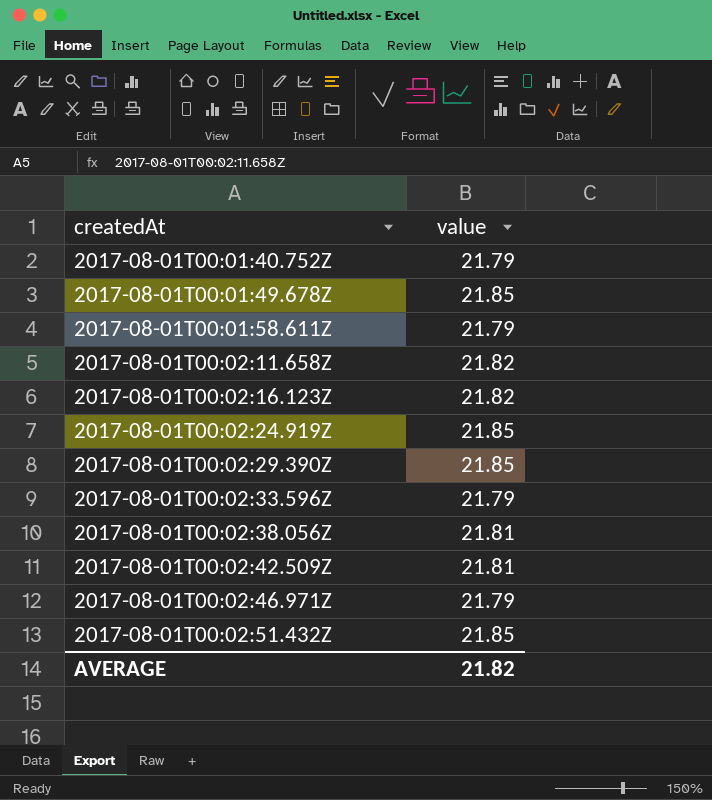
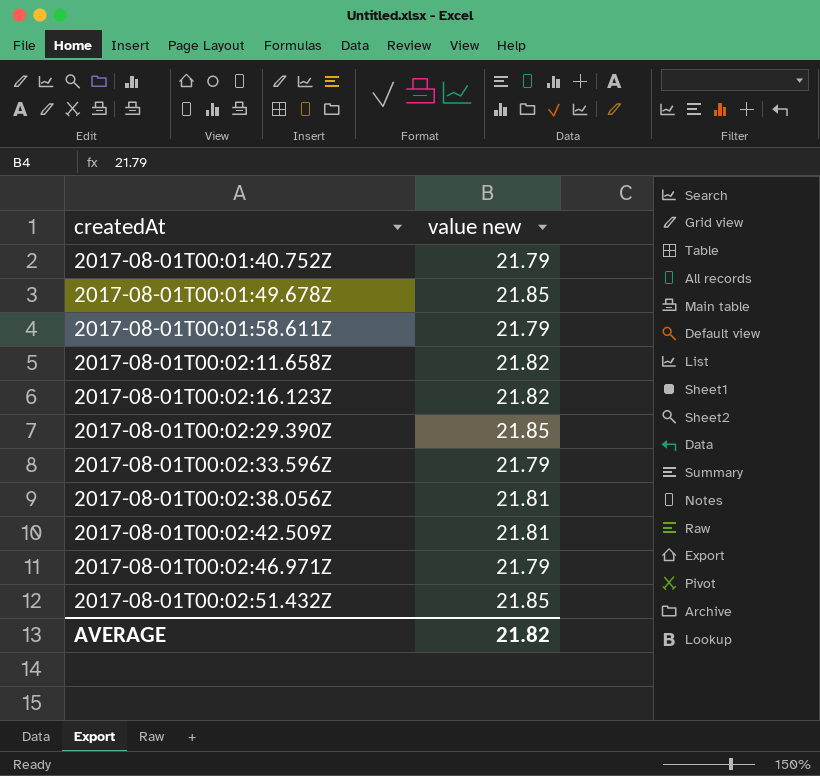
column name: value -> value new
row 2017-08-01T00:02:24.919Z: 21.85 -> none

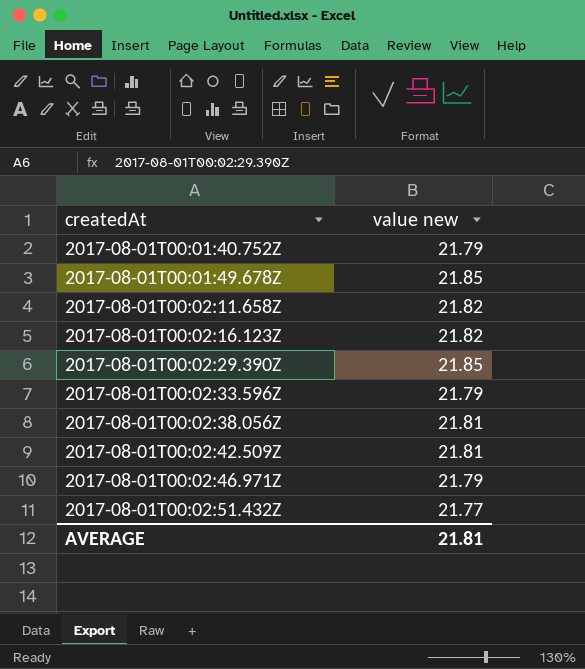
row 2017-08-01T00:01:58.611Z: 21.79 -> none
2017-08-01T00:02:51.432Z | value new: 21.85 -> 21.77
AVERAGE | value new: 21.82 -> 21.81

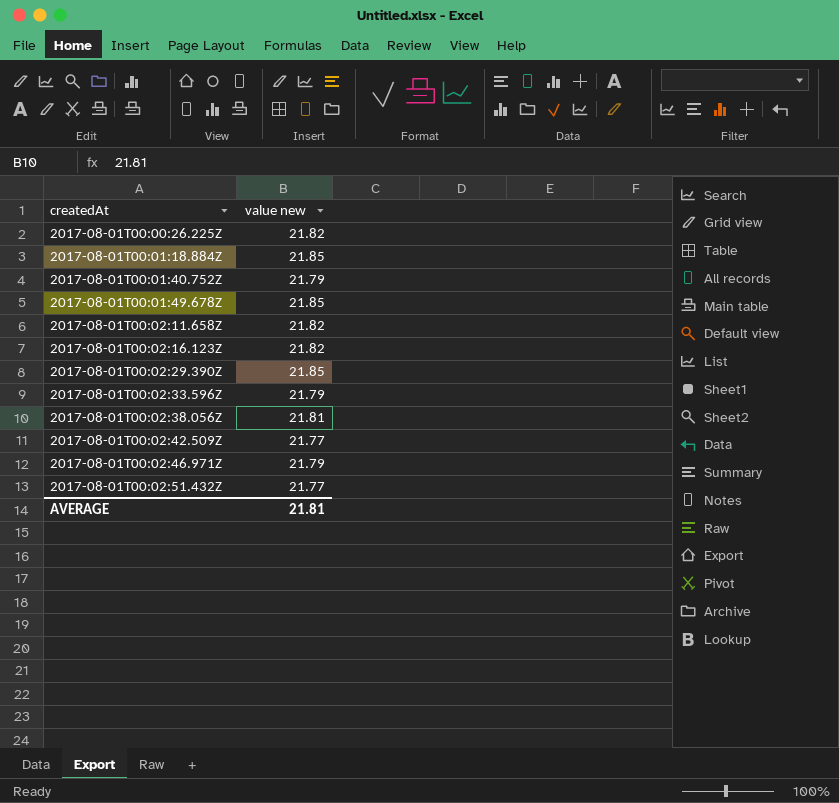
row 2017-08-01T00:00:26.225Z: none -> 21.82
row 2017-08-01T00:01:18.884Z: none -> 21.85
2017-08-01T00:02:42.509Z | value new: 21.81 -> 21.77

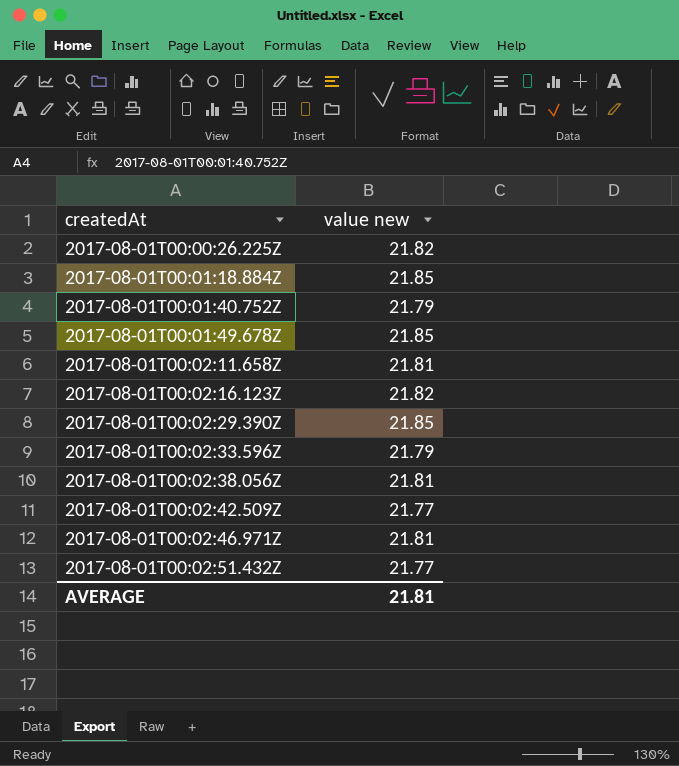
2017-08-01T00:02:11.658Z | value new: 21.82 -> 21.81
2017-08-01T00:02:46.971Z | value new: 21.79 -> 21.81

